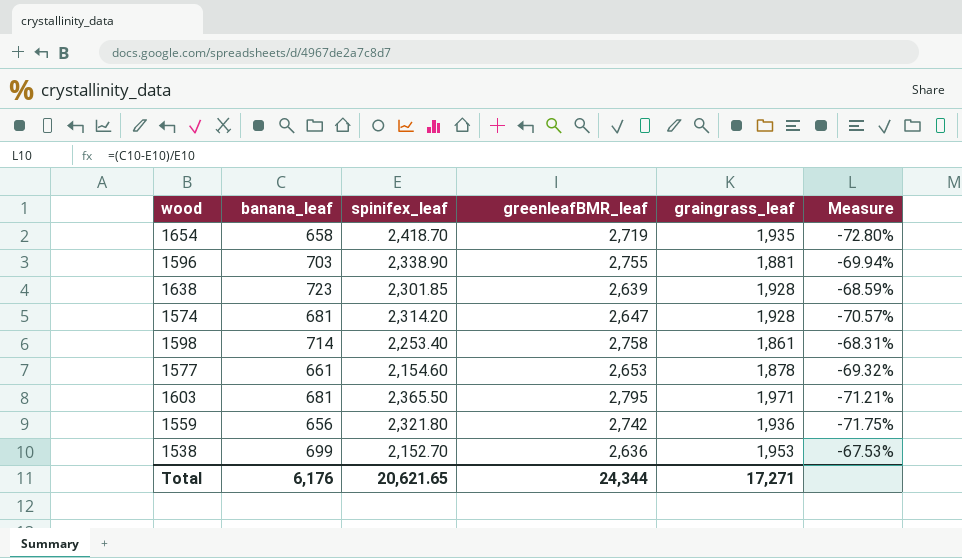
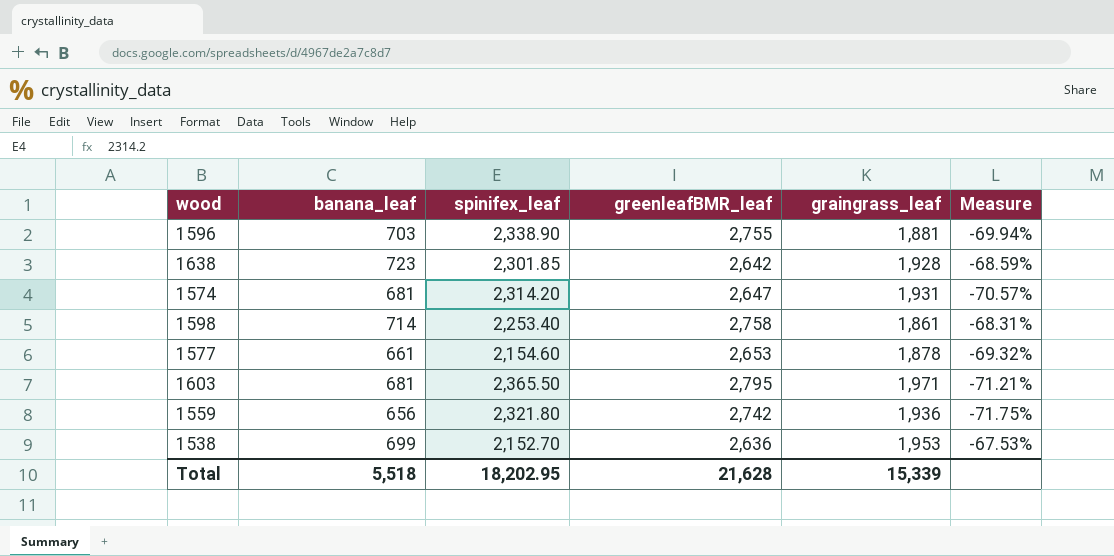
row 1654: 658 | 2,418.70 | 2,719 | 1,935 | -72.80% -> none
1638 | greenleafBMR_leaf: 2,639 -> 2,642
1574 | graingrass_leaf: 1,928 -> 1,931
Total | banana_leaf: 6,176 -> 5,518
Total | spinifex_leaf: 20,621.65 -> 18,202.95
Total | greenleafBMR_leaf: 24,344 -> 21,628
Total | graingrass_leaf: 17,271 -> 15,339

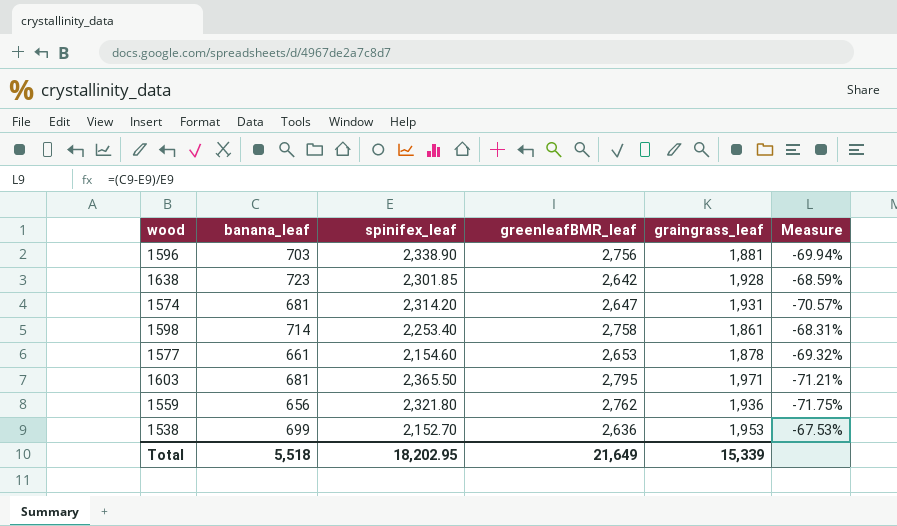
1596 | greenleafBMR_leaf: 2,755 -> 2,756
1559 | greenleafBMR_leaf: 2,742 -> 2,762
Total | greenleafBMR_leaf: 21,628 -> 21,649

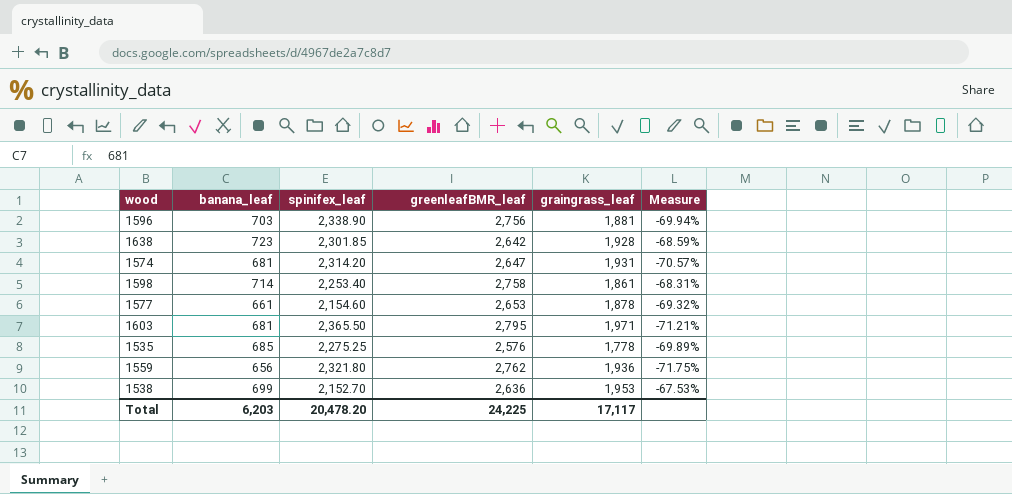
row 1535: none -> 685 | 2,275.25 | 2,576 | 1,778 | -69.89%
Total | banana_leaf: 5,518 -> 6,203
Total | spinifex_leaf: 18,202.95 -> 20,478.20
Total | greenleafBMR_leaf: 21,649 -> 24,225
Total | graingrass_leaf: 15,339 -> 17,117

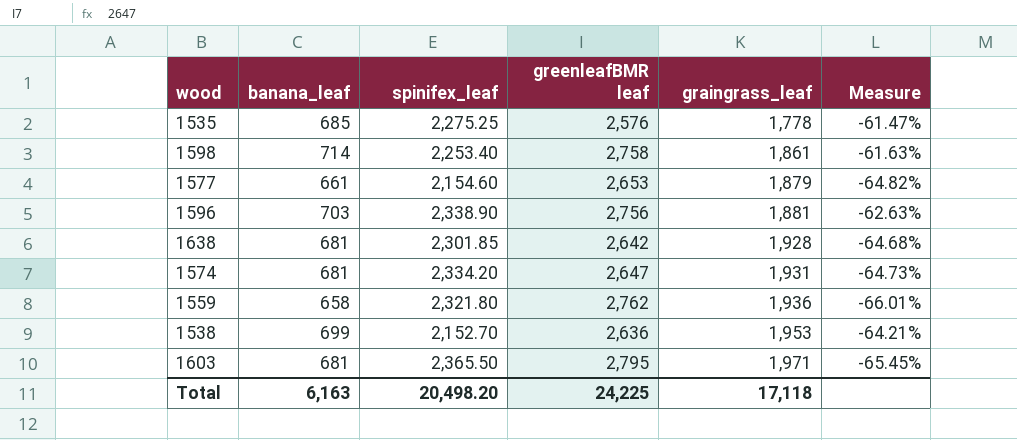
row order: none -> graingrass_leaf ascending
column name: greenleafBMR_leaf -> greenleafBMR leaf
column Measure | formula: ([banana_leaf] - [spinifex_leaf]) / [spinifex_leaf] -> ([banana_leaf] - [graingrass_leaf]) / [graingrass_leaf]
1577 | graingrass_leaf: 1,878 -> 1,879
1638 | banana_leaf: 723 -> 681
1574 | spinifex_leaf: 2,314.20 -> 2,334.20
1559 | banana_leaf: 656 -> 658
Total | banana_leaf: 6,203 -> 6,163
Total | spinifex_leaf: 20,478.20 -> 20,498.20
Total | graingrass_leaf: 17,117 -> 17,118

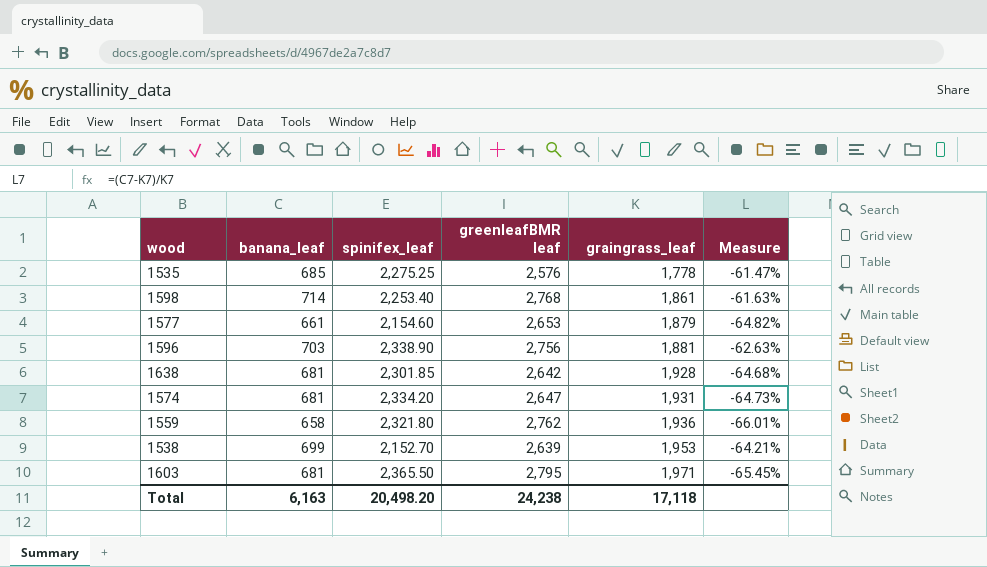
1598 | greenleafBMR leaf: 2,758 -> 2,768
1538 | greenleafBMR leaf: 2,636 -> 2,639
Total | greenleafBMR leaf: 24,225 -> 24,238

